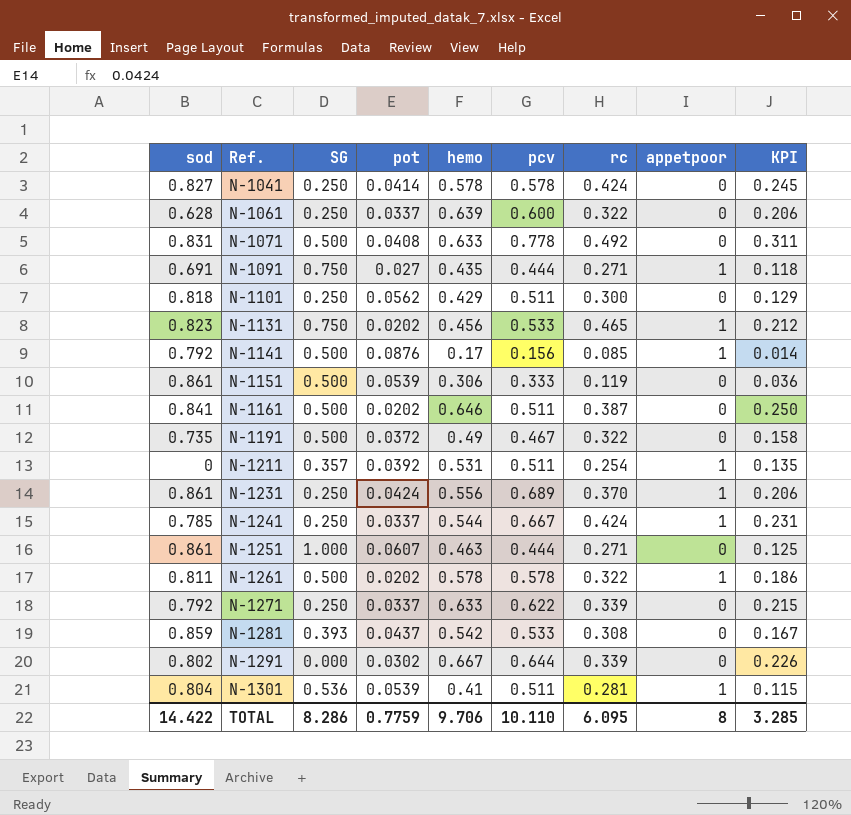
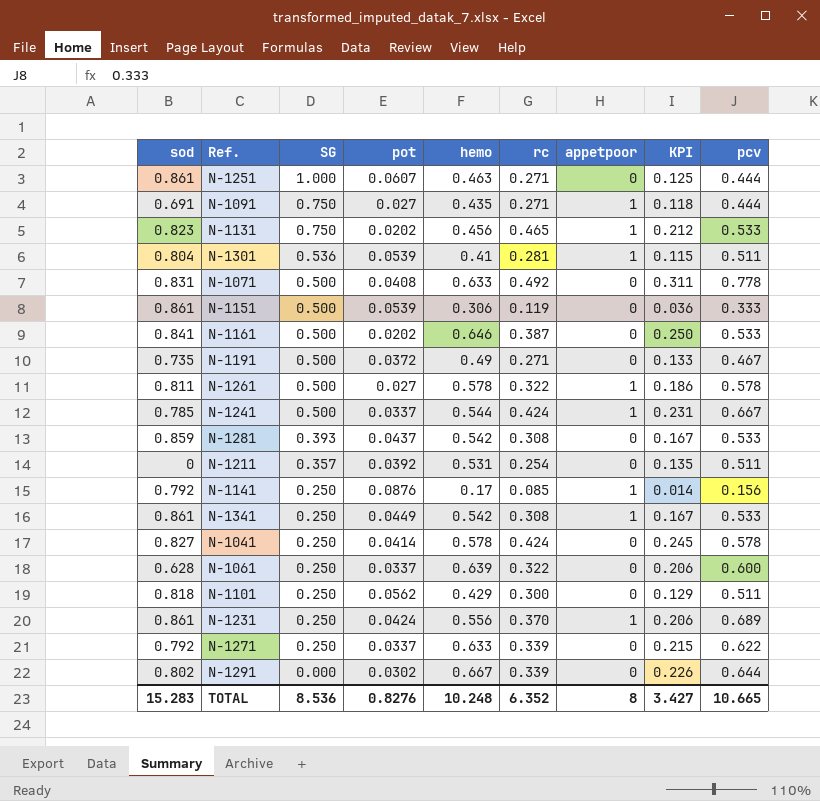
row order: Ref. ascending -> SG descending
column pcv | position: 6 -> 9
N-1161 | pcv: 0.511 -> 0.533
N-1191 | rc: 0.322 -> 0.271
N-1191 | KPI: 0.158 -> 0.133
N-1261 | pot: 0.0202 -> 0.027
N-1241 | SG: 0.250 -> 0.500
N-1211 | appetpoor: 1 -> 0
N-1141 | SG: 0.500 -> 0.250
row N-1341: none -> 0.861 | 0.250 | 0.0449 | 0.542 | 0.308 | 1 | 0.167 | 0.533
TOTAL | sod: 14.422 -> 15.283
TOTAL | SG: 8.286 -> 8.536
TOTAL | pot: 0.7759 -> 0.8276
TOTAL | hemo: 9.706 -> 10.248
TOTAL | rc: 6.095 -> 6.352
TOTAL | KPI: 3.285 -> 3.427
TOTAL | pcv: 10.110 -> 10.665

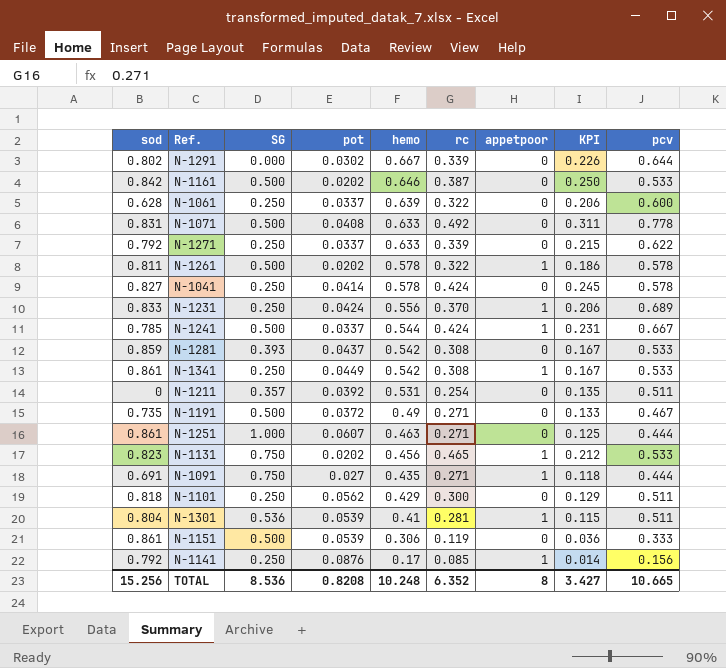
row order: SG descending -> hemo descending
N-1161 | sod: 0.841 -> 0.842
N-1261 | pot: 0.027 -> 0.0202
N-1231 | sod: 0.861 -> 0.833
TOTAL | sod: 15.283 -> 15.256
TOTAL | pot: 0.8276 -> 0.8208

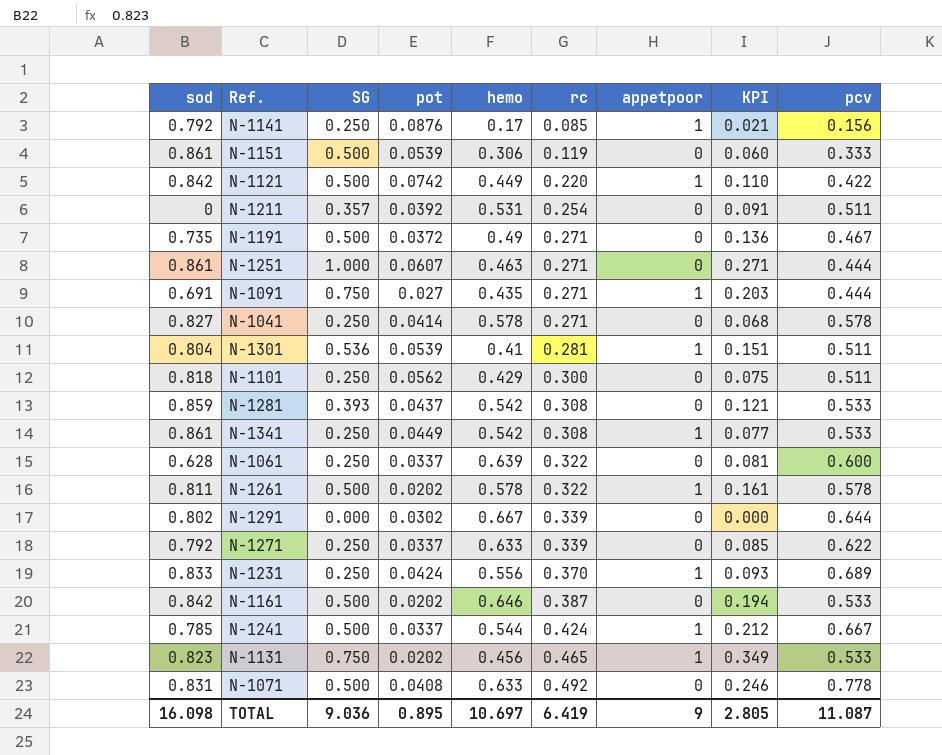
row order: hemo descending -> rc ascending
column KPI | formula: [hemo] * [rc] -> [SG] * [rc]
row N-1121: none -> 0.842 | 0.500 | 0.0742 | 0.449 | 0.220 | 1 | 0.110 | 0.422
N-1041 | rc: 0.424 -> 0.271
TOTAL | sod: 15.256 -> 16.098
TOTAL | SG: 8.536 -> 9.036
TOTAL | pot: 0.8208 -> 0.895
TOTAL | hemo: 10.248 -> 10.697
TOTAL | rc: 6.352 -> 6.419
TOTAL | appetpoor: 8 -> 9
TOTAL | KPI: 3.427 -> 2.805
TOTAL | pcv: 10.665 -> 11.087

